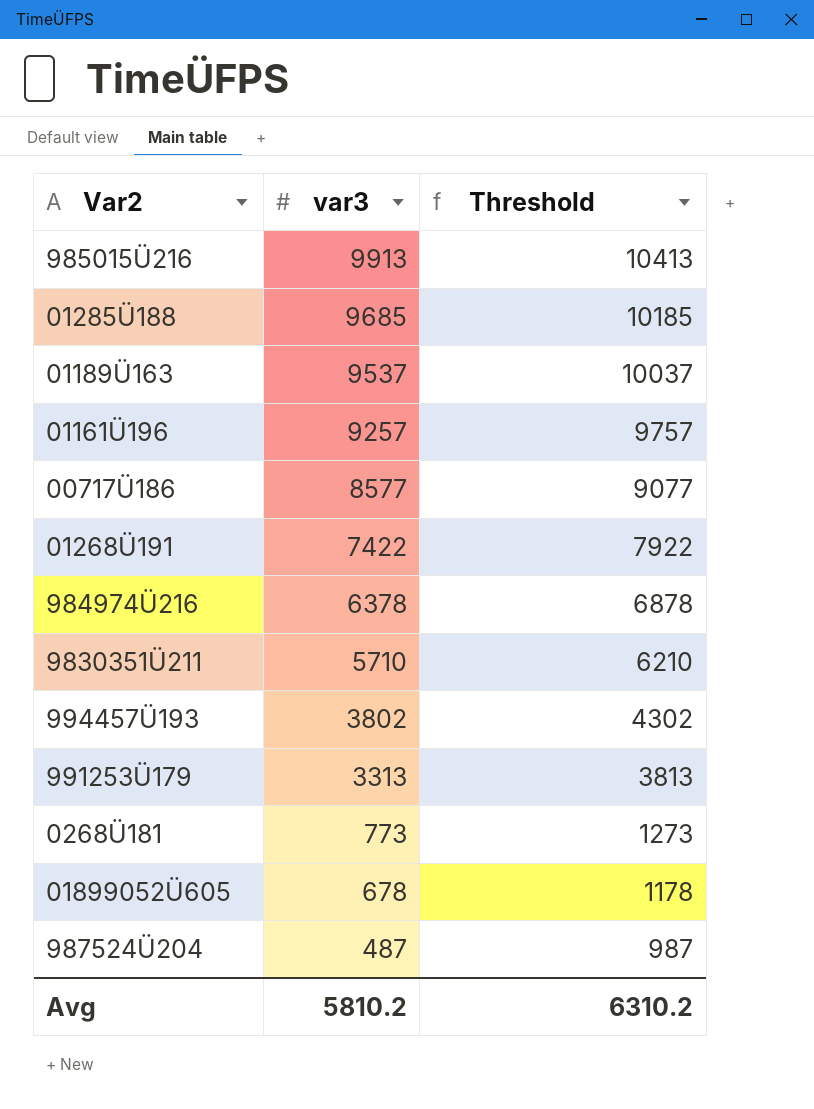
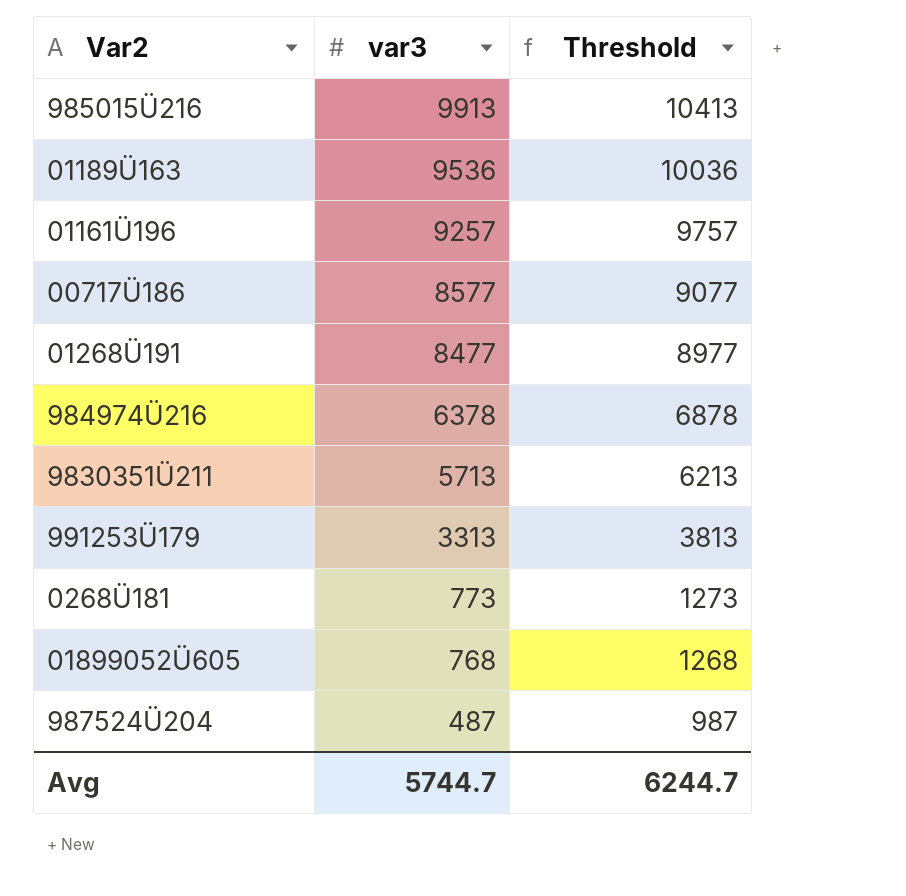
row 01285Ü188: 9685 | 10185 -> none
row 994457Ü193: 3802 | 4302 -> none
01189Ü163 | var3: 9537 -> 9536
01189Ü163 | Threshold: 10037 -> 10036
01268Ü191 | var3: 7422 -> 8477
01268Ü191 | Threshold: 7922 -> 8977
9830351Ü211 | var3: 5710 -> 5713
9830351Ü211 | Threshold: 6210 -> 6213
01899052Ü605 | var3: 678 -> 768
01899052Ü605 | Threshold: 1178 -> 1268
Avg | var3: 5810.2 -> 5744.7
Avg | Threshold: 6310.2 -> 6244.7

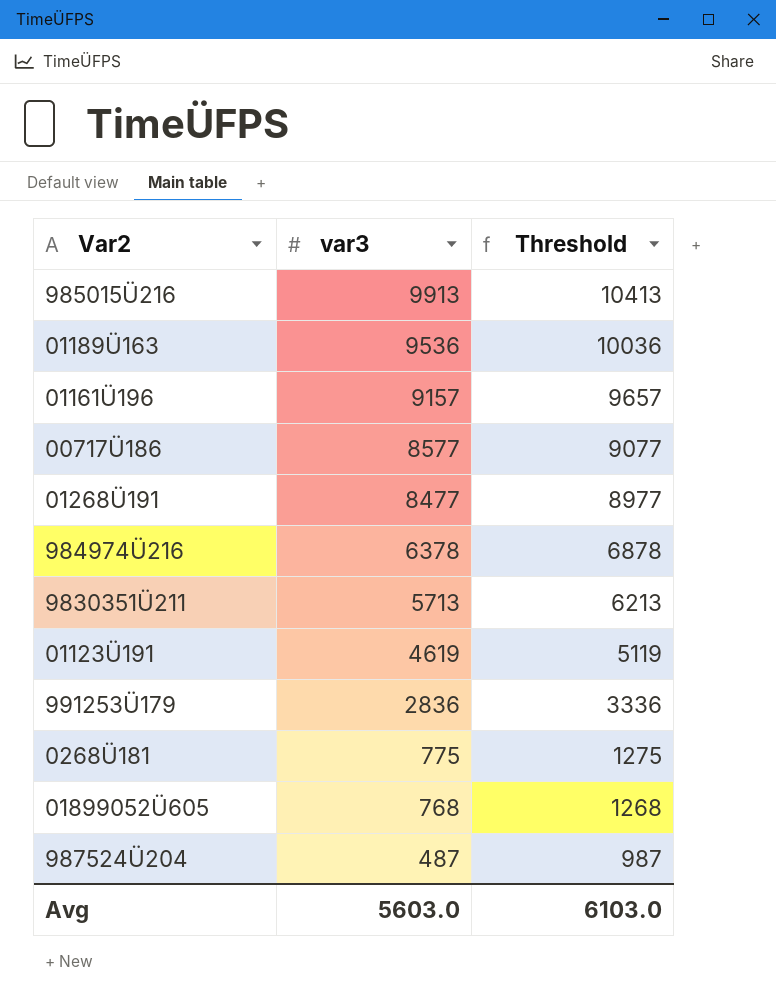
01161Ü196 | var3: 9257 -> 9157
01161Ü196 | Threshold: 9757 -> 9657
row 01123Ü191: none -> 4619 | 5119
991253Ü179 | var3: 3313 -> 2836
991253Ü179 | Threshold: 3813 -> 3336
0268Ü181 | var3: 773 -> 775
0268Ü181 | Threshold: 1273 -> 1275
Avg | var3: 5744.7 -> 5603.0
Avg | Threshold: 6244.7 -> 6103.0

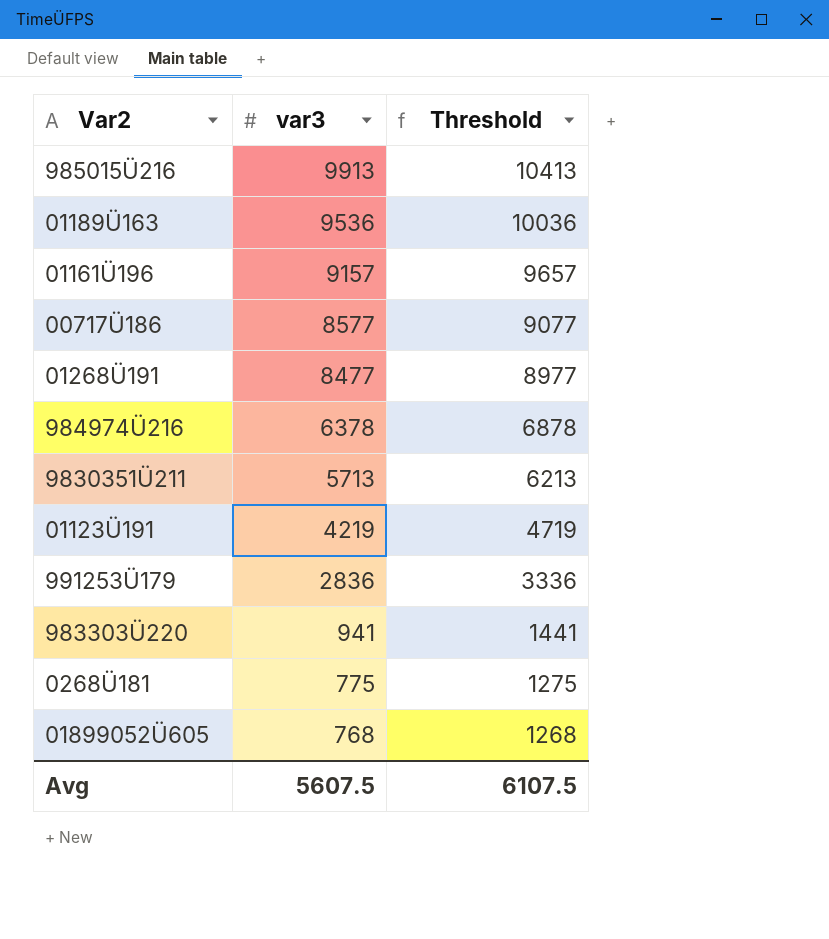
row 987524Ü204: 487 | 987 -> none
01123Ü191 | var3: 4619 -> 4219
01123Ü191 | Threshold: 5119 -> 4719
row 983303Ü220: none -> 941 | 1441
Avg | var3: 5603.0 -> 5607.5
Avg | Threshold: 6103.0 -> 6107.5

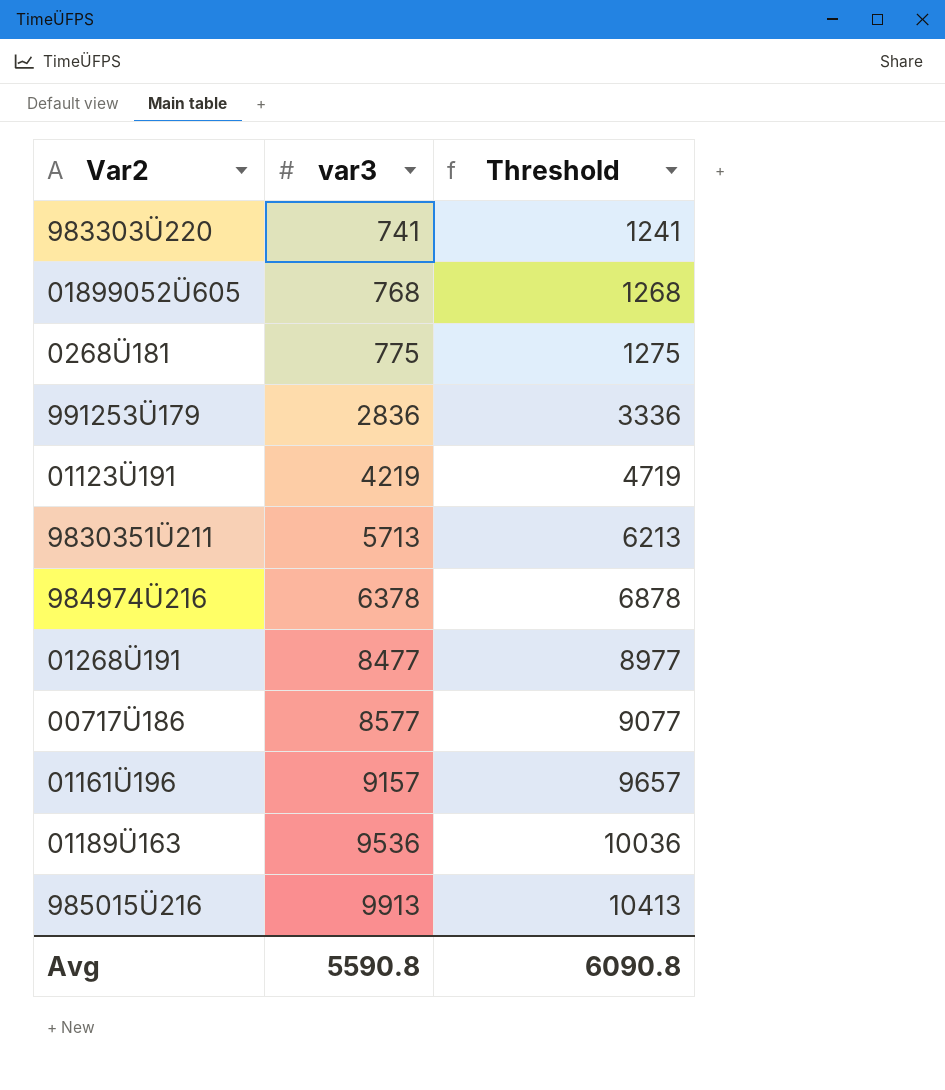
row order: var3 descending -> var3 ascending
983303Ü220 | var3: 941 -> 741
983303Ü220 | Threshold: 1441 -> 1241
Avg | var3: 5607.5 -> 5590.8
Avg | Threshold: 6107.5 -> 6090.8

